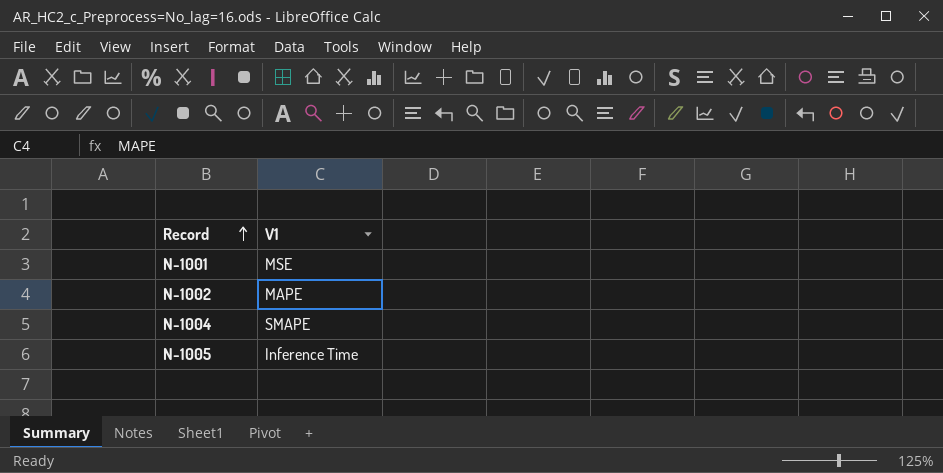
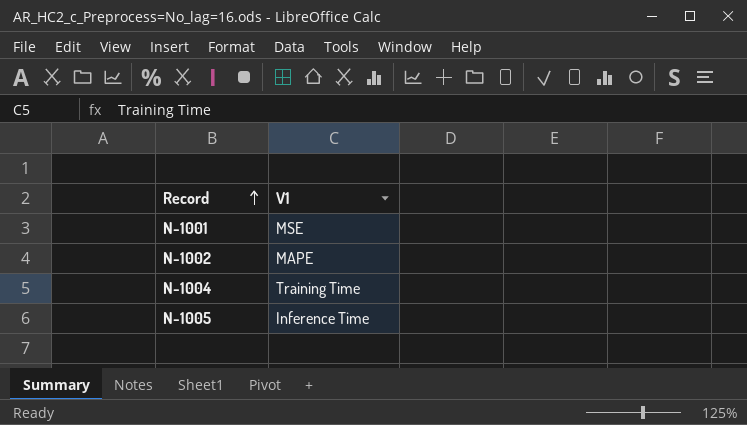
N-1004 | V1: SMAPE -> Training Time

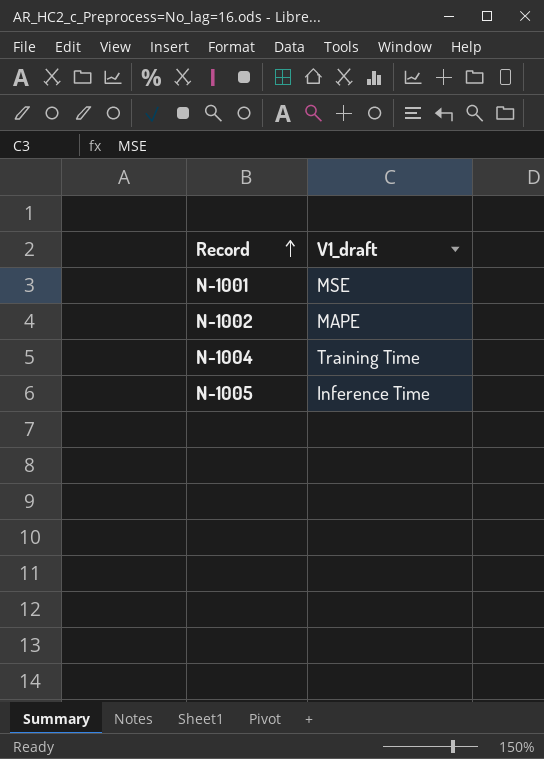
column name: V1 -> V1_draft

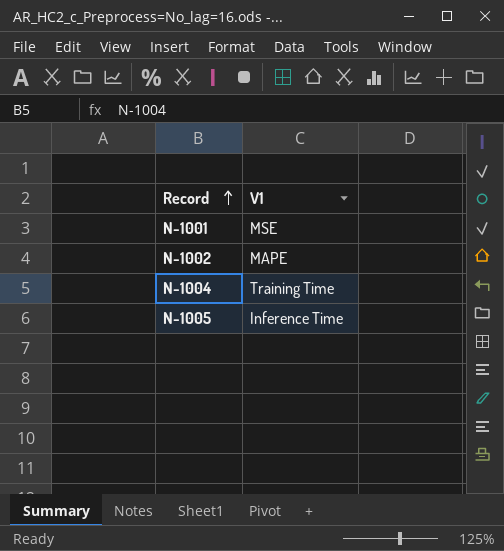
column name: V1_draft -> V1

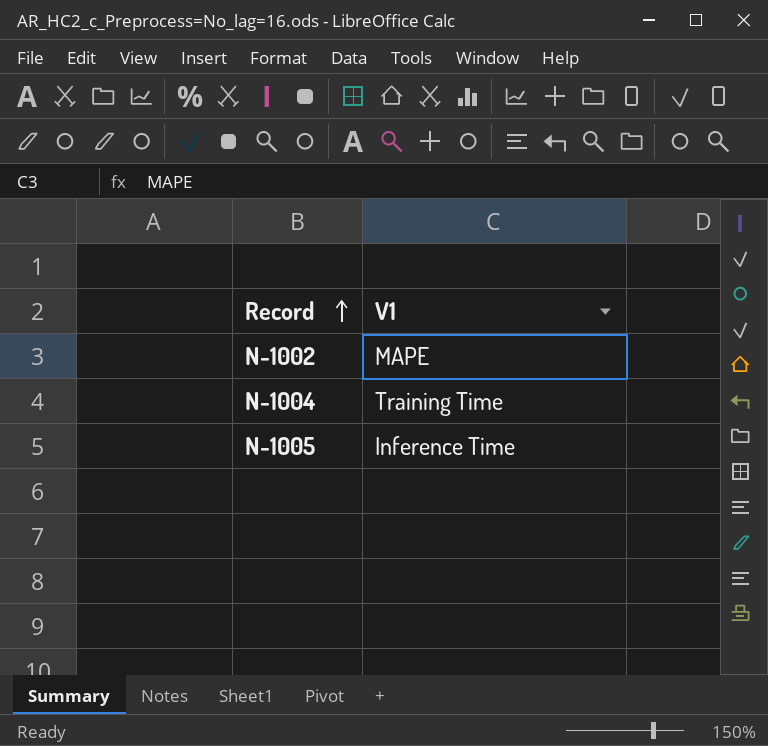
row N-1001: MSE -> none

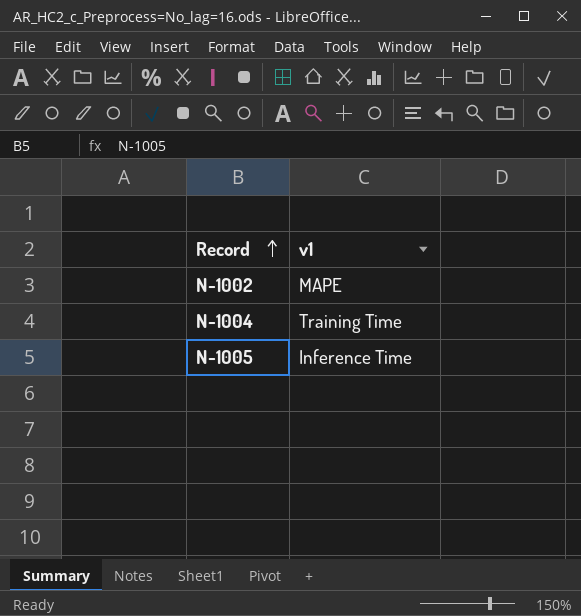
column name: V1 -> v1

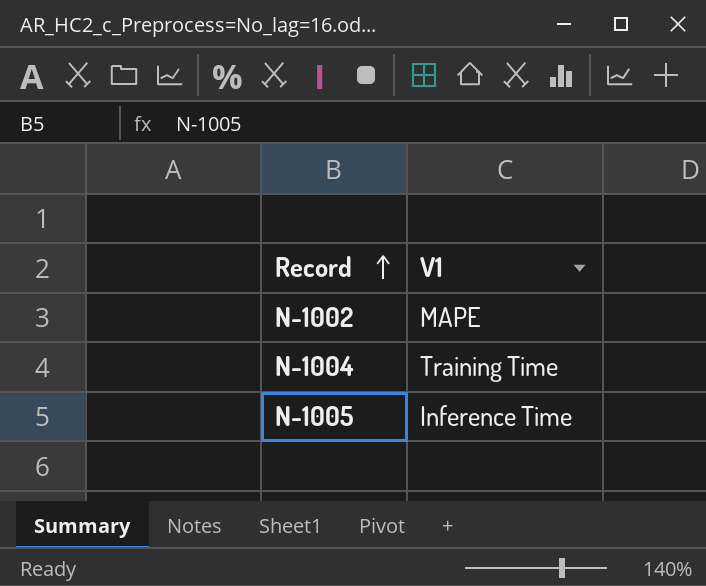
column name: v1 -> V1

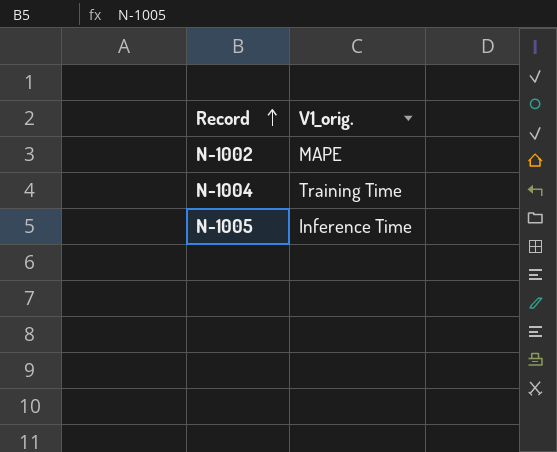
column name: V1 -> V1_orig.

